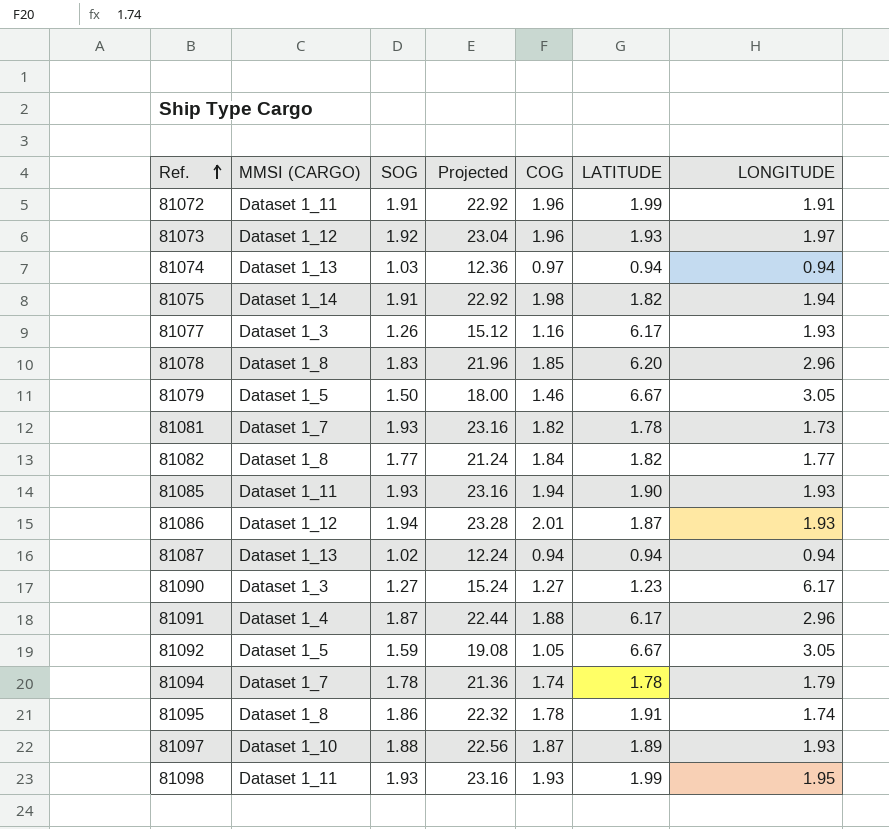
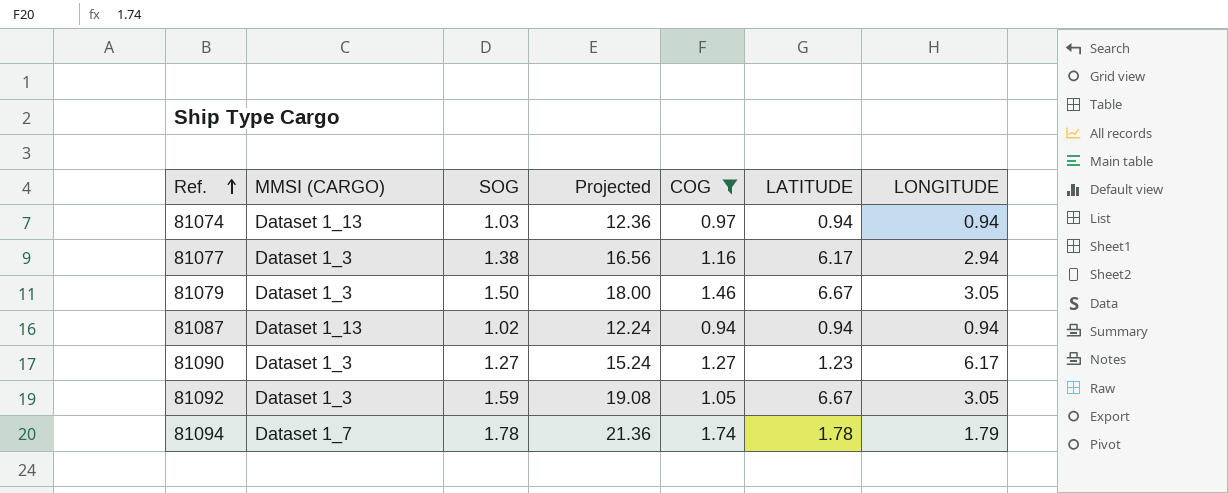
filter: none -> COG <= 1.74
81077 | SOG: 1.26 -> 1.38
81077 | Projected: 15.12 -> 16.56
81077 | LONGITUDE: 1.93 -> 2.94
81079 | MMSI (CARGO): Dataset 1_5 -> Dataset 1_3
81092 | MMSI (CARGO): Dataset 1_5 -> Dataset 1_3

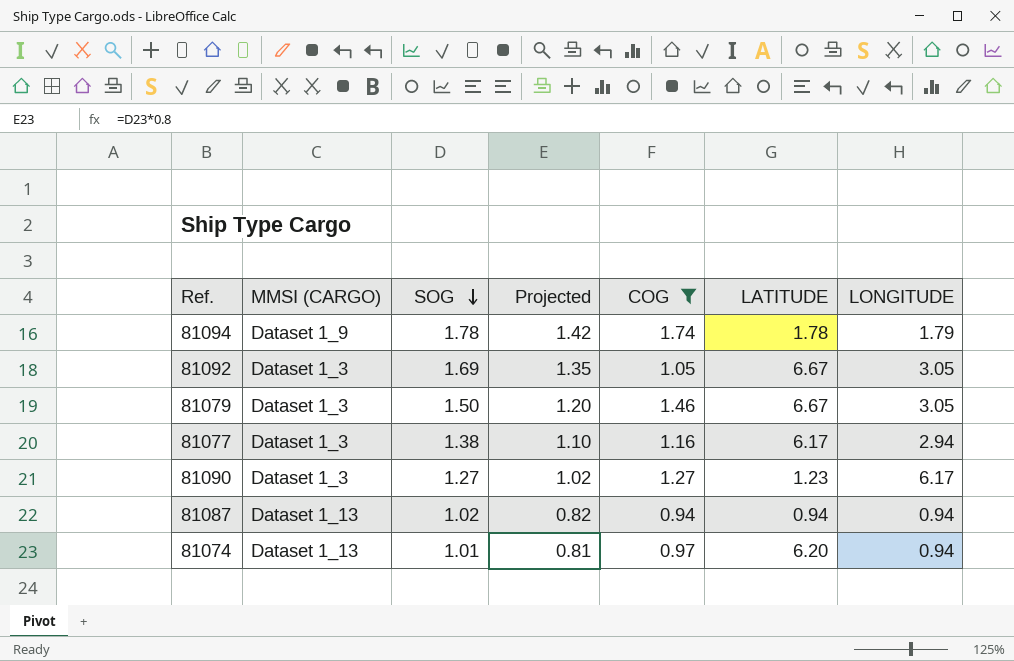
row order: Ref. ascending -> SOG descending
column Projected | formula: [SOG] * 12 -> [SOG] * 0.8
81094 | MMSI (CARGO): Dataset 1_7 -> Dataset 1_9
81092 | SOG: 1.59 -> 1.69
81074 | SOG: 1.03 -> 1.01
81074 | LATITUDE: 0.94 -> 6.20

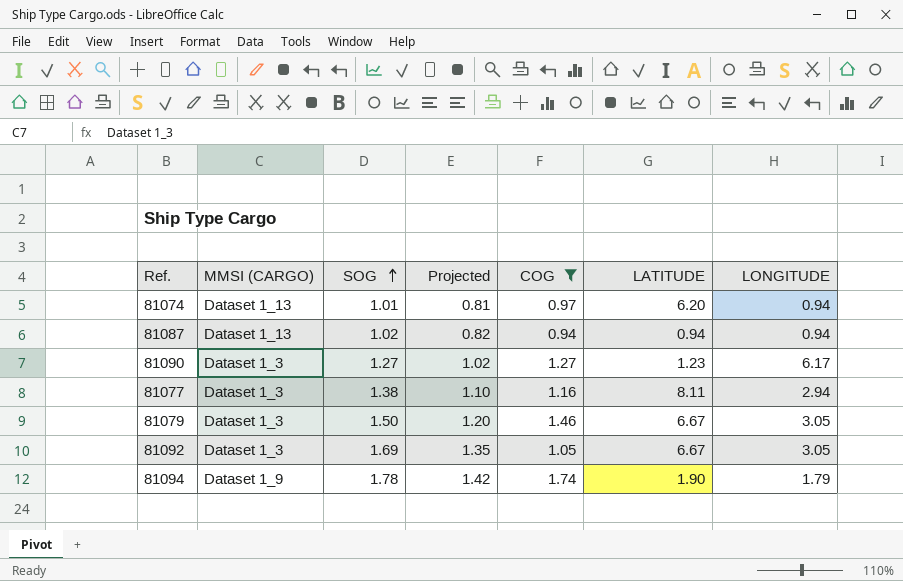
row order: SOG descending -> SOG ascending
81077 | LATITUDE: 6.17 -> 8.11
81094 | LATITUDE: 1.78 -> 1.90

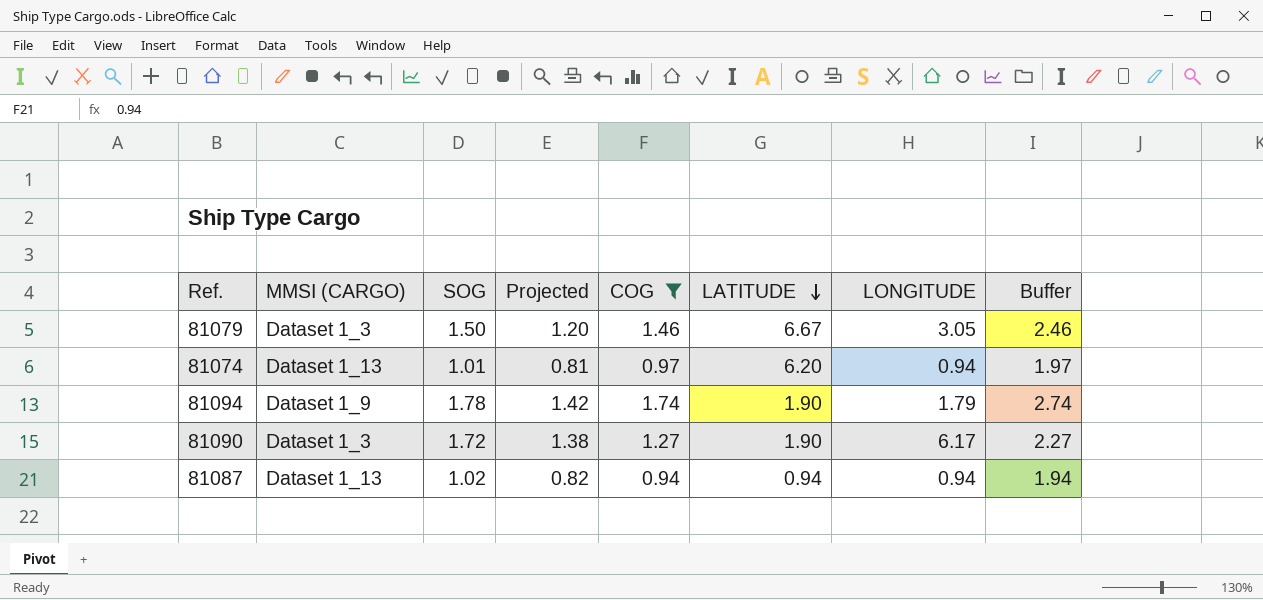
row order: SOG ascending -> LATITUDE descending
column Buffer | formula: none -> [COG] + 1
row 81077: Dataset 1_3 | 1.38 | 1.10 | 1.16 | 8.11 | 2.94 -> none
row 81092: Dataset 1_3 | 1.69 | 1.35 | 1.05 | 6.67 | 3.05 -> none
81090 | SOG: 1.27 -> 1.72
81090 | Projected: 1.02 -> 1.38
81090 | LATITUDE: 1.23 -> 1.90

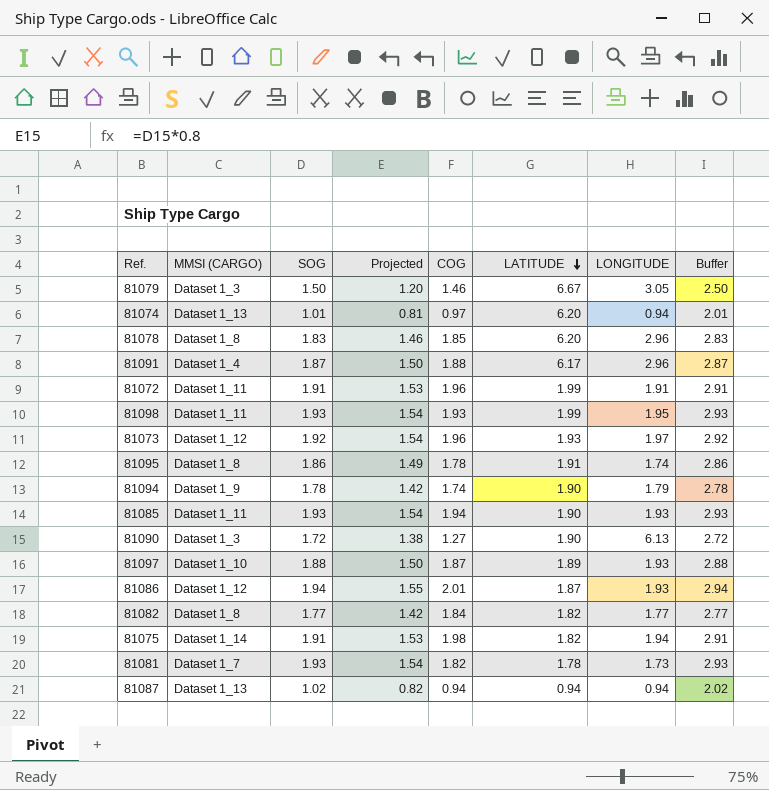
filter: COG <= 1.74 -> none
column Buffer | formula: [COG] + 1 -> [SOG] + 1
81090 | LONGITUDE: 6.17 -> 6.13

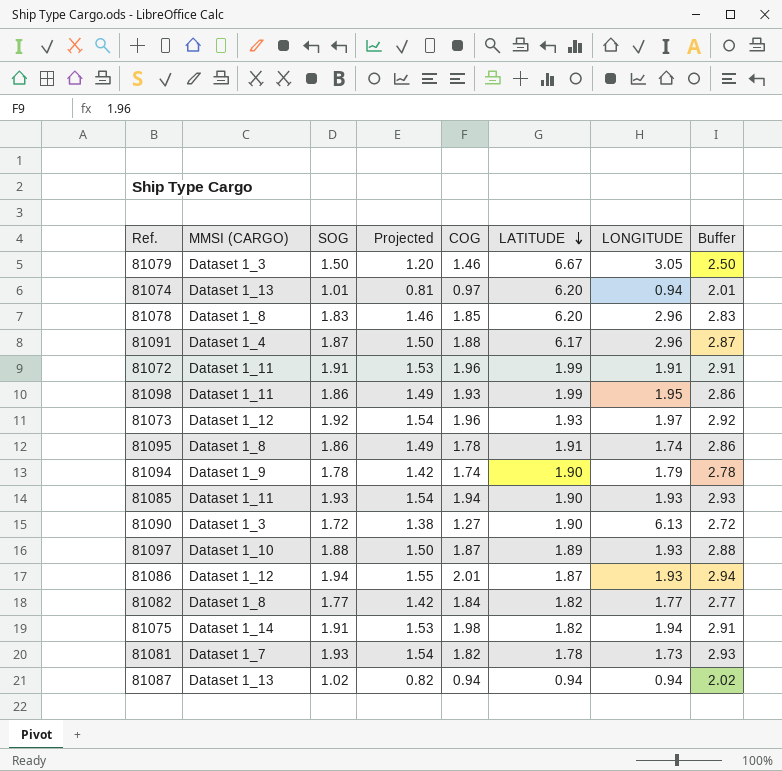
81098 | SOG: 1.93 -> 1.86
81098 | Projected: 1.54 -> 1.49
81098 | Buffer: 2.93 -> 2.86

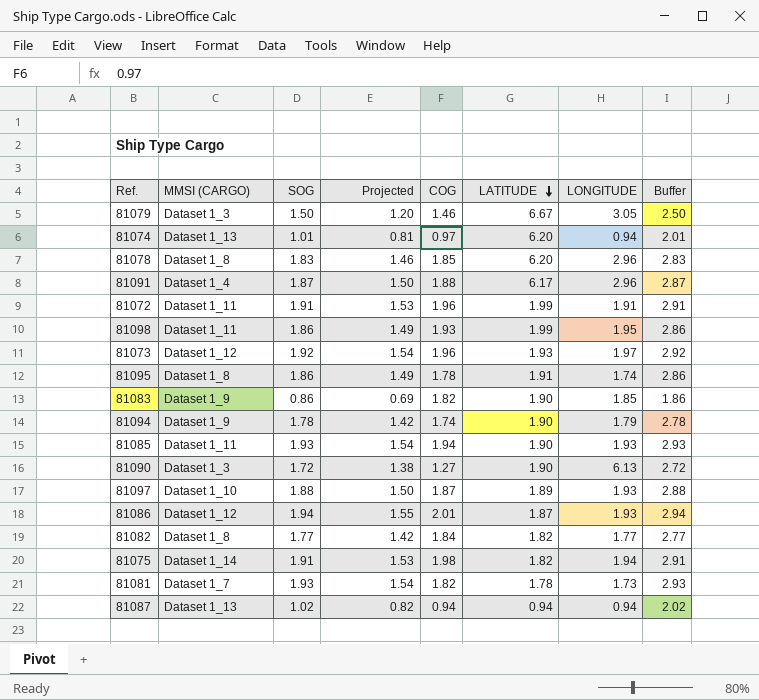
row 81083: none -> Dataset 1_9 | 0.86 | 0.69 | 1.82 | 1.90 | 1.85 | 1.86

